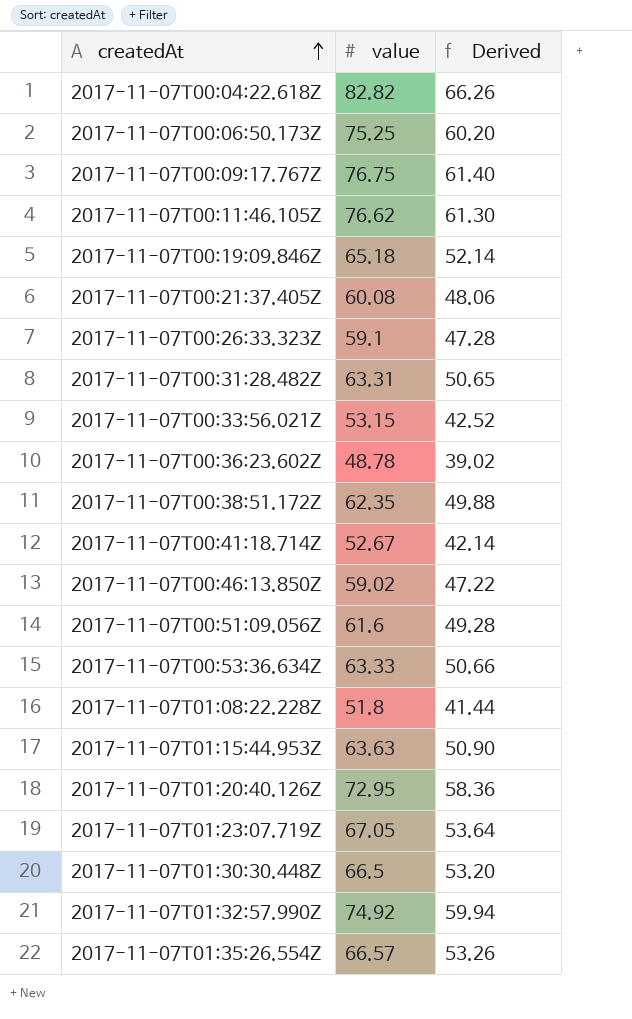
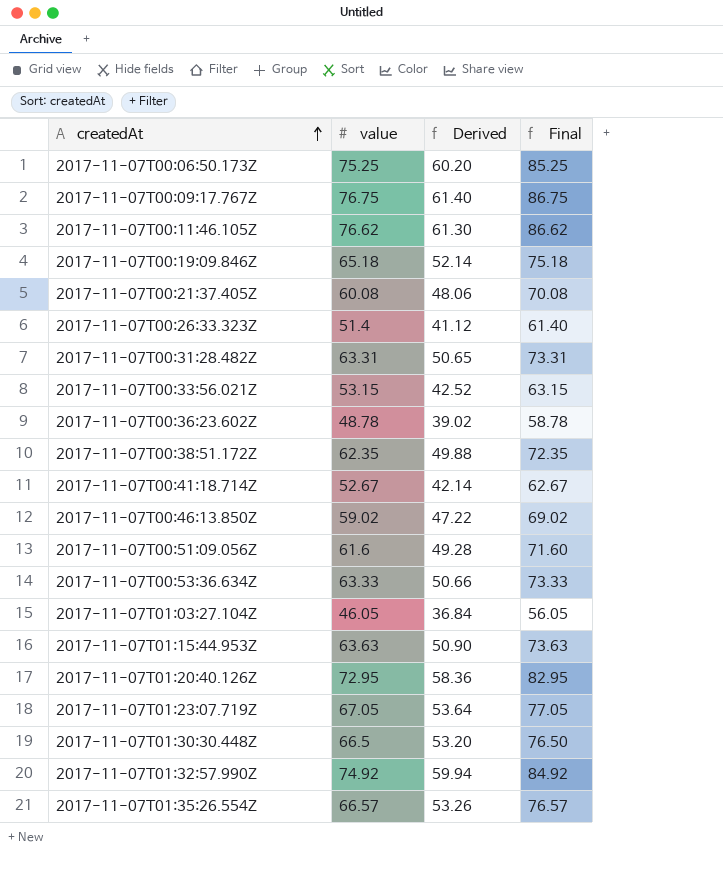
column Final | formula: none -> [value] + 10
row 2017-11-07T00:04:22.618Z: 82.82 | 66.26 -> none
row 2017-11-07T01:08:22.228Z: 51.8 | 41.44 -> none
2017-11-07T00:26:33.323Z | value: 59.1 -> 51.4
2017-11-07T00:26:33.323Z | Derived: 47.28 -> 41.12
row 2017-11-07T01:03:27.104Z: none -> 46.05 | 36.84 | 56.05

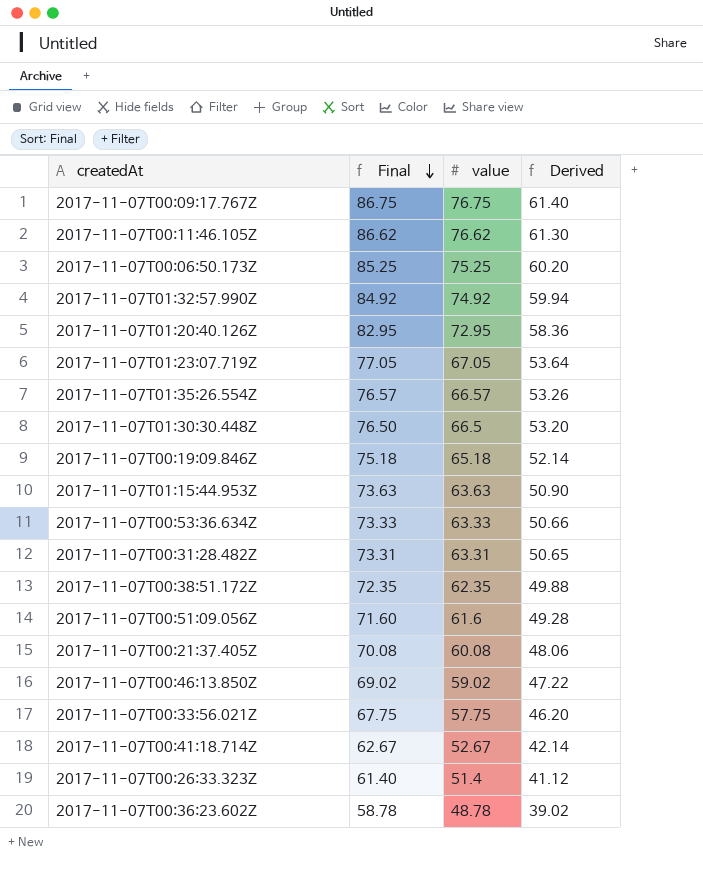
row order: createdAt ascending -> Final descending
column Final | position: 4 -> 2
row 2017-11-07T01:03:27.104Z: 46.05 | 36.84 | 56.05 -> none
2017-11-07T00:33:56.021Z | Final: 63.15 -> 67.75
2017-11-07T00:33:56.021Z | value: 53.15 -> 57.75
2017-11-07T00:33:56.021Z | Derived: 42.52 -> 46.20

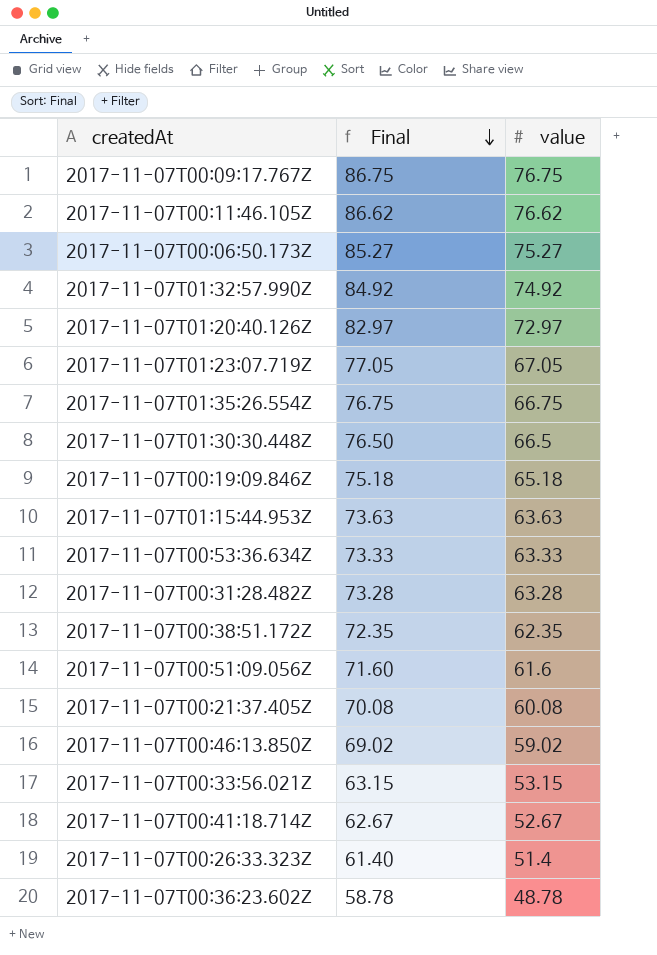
column Derived | formula: [value] * 0.8 -> none
2017-11-07T00:06:50.173Z | Final: 85.25 -> 85.27
2017-11-07T00:06:50.173Z | value: 75.25 -> 75.27
2017-11-07T01:20:40.126Z | Final: 82.95 -> 82.97
2017-11-07T01:20:40.126Z | value: 72.95 -> 72.97
2017-11-07T01:35:26.554Z | Final: 76.57 -> 76.75
2017-11-07T01:35:26.554Z | value: 66.57 -> 66.75
2017-11-07T00:31:28.482Z | Final: 73.31 -> 73.28
2017-11-07T00:31:28.482Z | value: 63.31 -> 63.28
2017-11-07T00:33:56.021Z | Final: 67.75 -> 63.15
2017-11-07T00:33:56.021Z | value: 57.75 -> 53.15

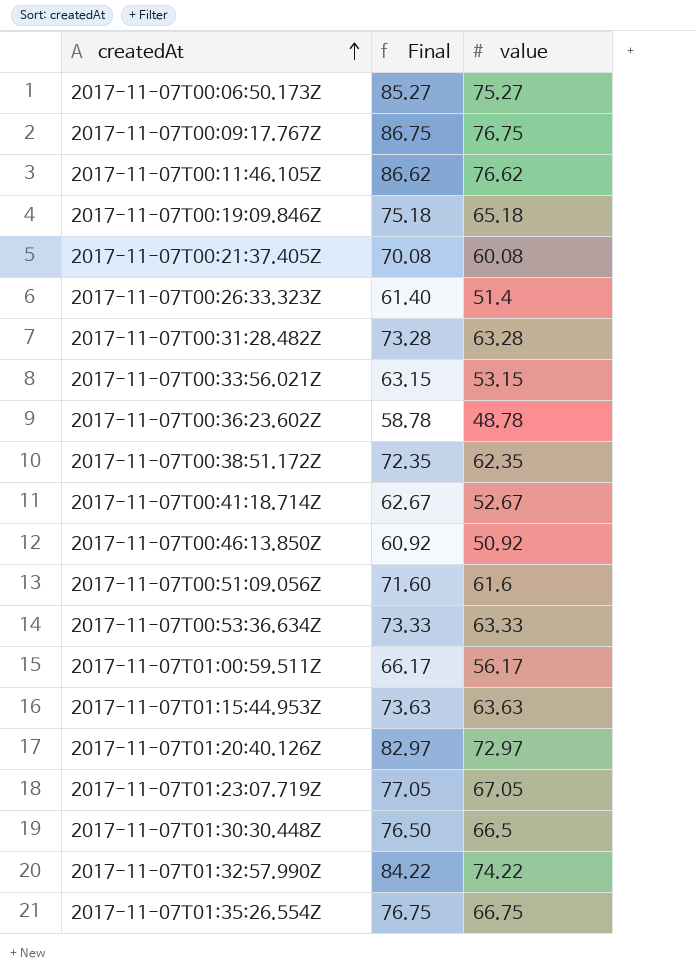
row order: Final descending -> createdAt ascending
2017-11-07T00:46:13.850Z | Final: 69.02 -> 60.92
2017-11-07T00:46:13.850Z | value: 59.02 -> 50.92
row 2017-11-07T01:00:59.511Z: none -> 66.17 | 56.17
2017-11-07T01:32:57.990Z | Final: 84.92 -> 84.22
2017-11-07T01:32:57.990Z | value: 74.92 -> 74.22

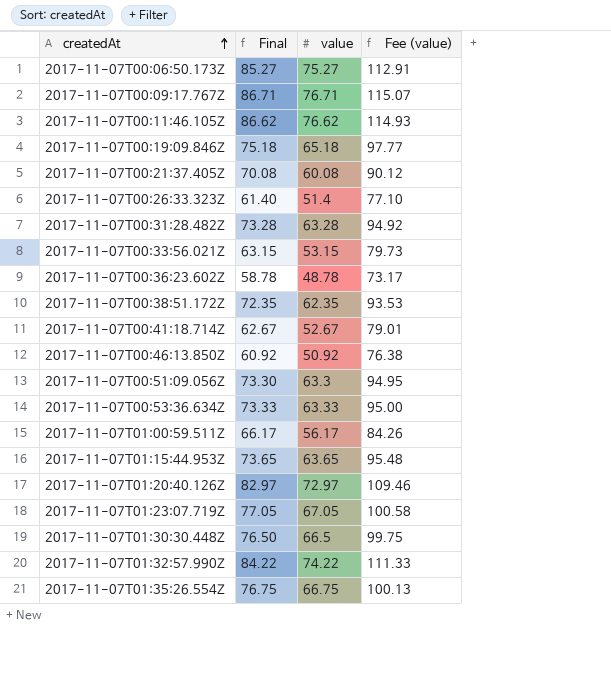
column Fee (value) | formula: none -> [value] * 1.5
2017-11-07T00:09:17.767Z | Final: 86.75 -> 86.71
2017-11-07T00:09:17.767Z | value: 76.75 -> 76.71
2017-11-07T00:51:09.056Z | Final: 71.60 -> 73.30
2017-11-07T00:51:09.056Z | value: 61.6 -> 63.3
2017-11-07T01:15:44.953Z | Final: 73.63 -> 73.65
2017-11-07T01:15:44.953Z | value: 63.63 -> 63.65

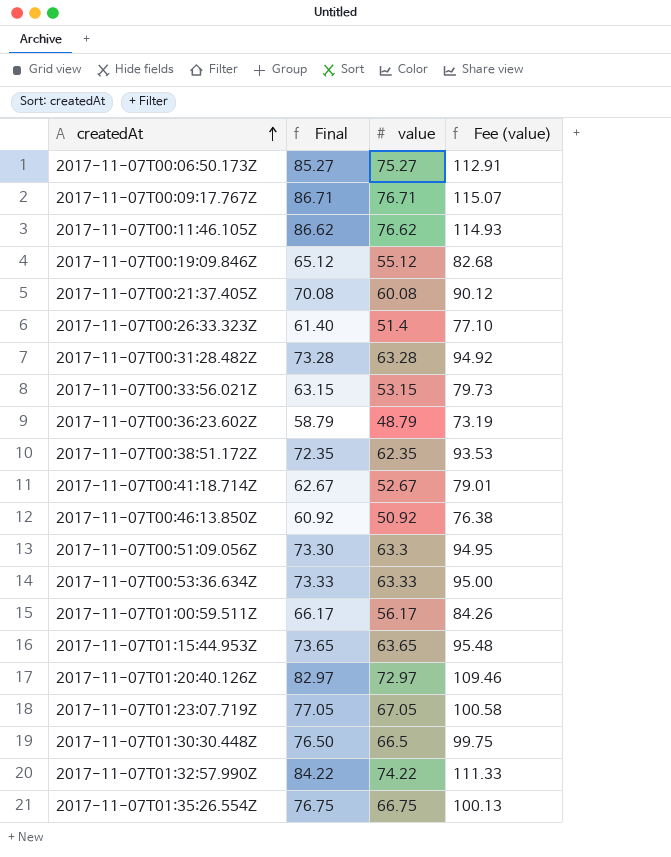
2017-11-07T00:19:09.846Z | Final: 75.18 -> 65.12
2017-11-07T00:19:09.846Z | value: 65.18 -> 55.12
2017-11-07T00:19:09.846Z | Fee (value): 97.77 -> 82.68
2017-11-07T00:36:23.602Z | Final: 58.78 -> 58.79
2017-11-07T00:36:23.602Z | value: 48.78 -> 48.79
2017-11-07T00:36:23.602Z | Fee (value): 73.17 -> 73.19

